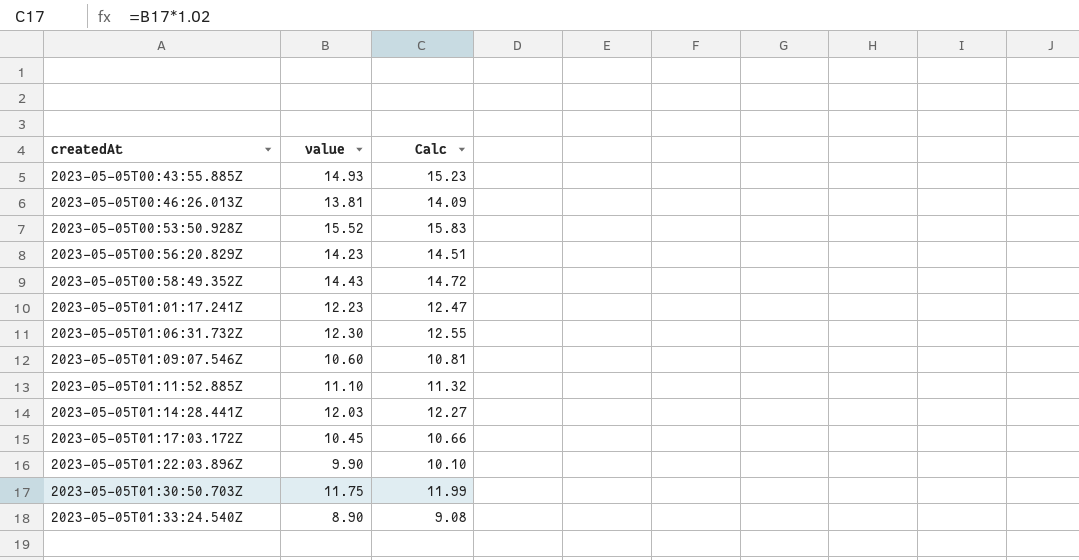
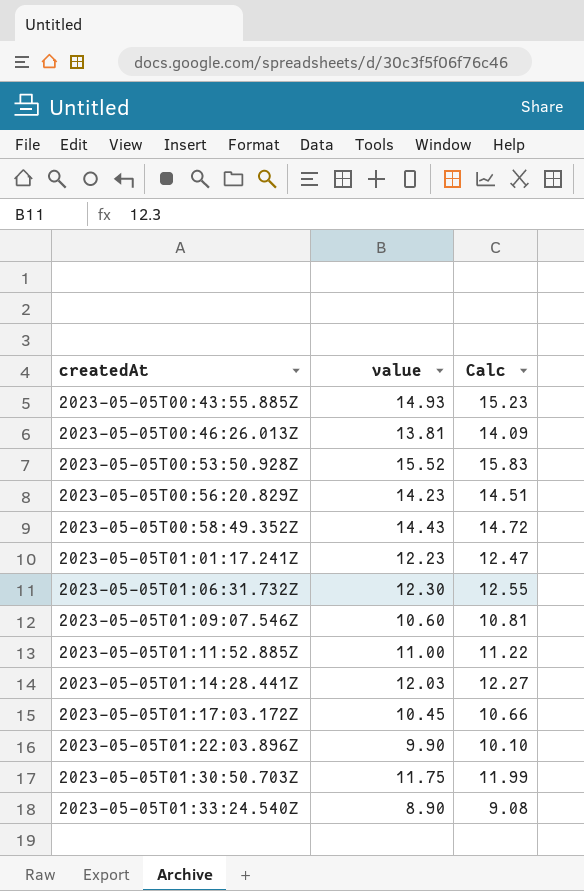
2023-05-05T01:11:52.885Z | value: 11.10 -> 11.00
2023-05-05T01:11:52.885Z | Calc: 11.32 -> 11.22

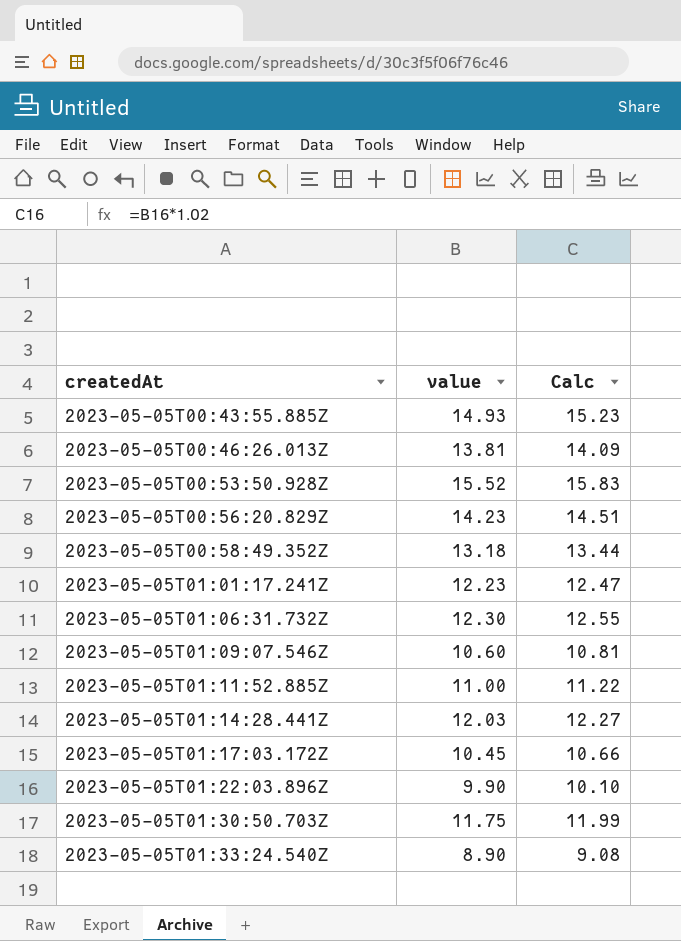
2023-05-05T00:58:49.352Z | value: 14.43 -> 13.18
2023-05-05T00:58:49.352Z | Calc: 14.72 -> 13.44

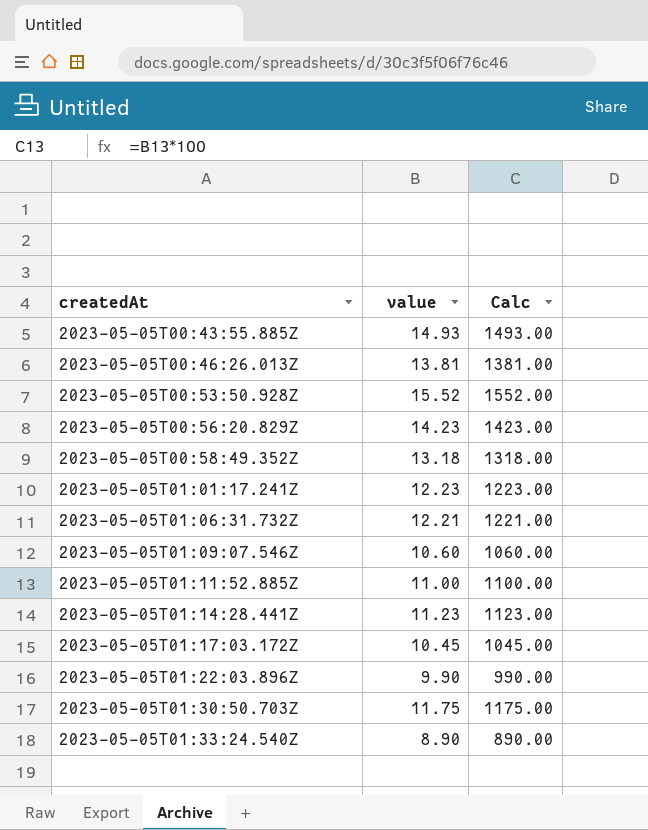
column Calc | formula: [value] * 1.02 -> [value] * 100
2023-05-05T01:06:31.732Z | value: 12.30 -> 12.21
2023-05-05T01:14:28.441Z | value: 12.03 -> 11.23

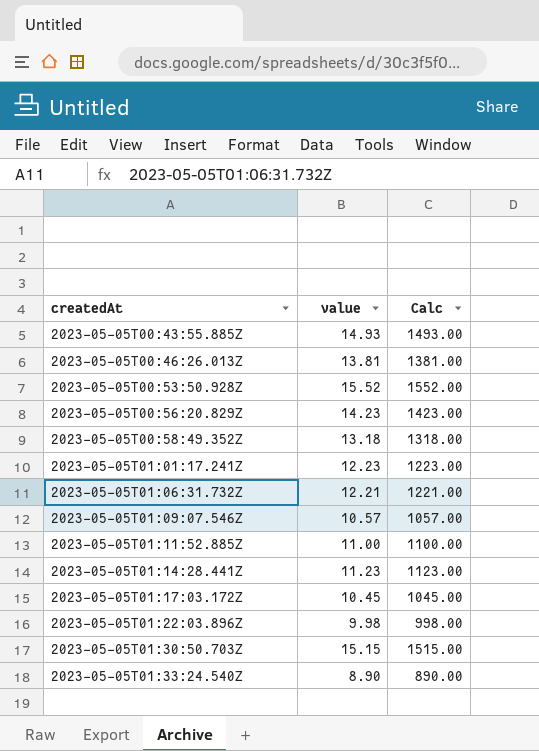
2023-05-05T01:09:07.546Z | value: 10.60 -> 10.57
2023-05-05T01:09:07.546Z | Calc: 1060.00 -> 1057.00
2023-05-05T01:22:03.896Z | value: 9.90 -> 9.98
2023-05-05T01:22:03.896Z | Calc: 990.00 -> 998.00
2023-05-05T01:30:50.703Z | value: 11.75 -> 15.15
2023-05-05T01:30:50.703Z | Calc: 1175.00 -> 1515.00

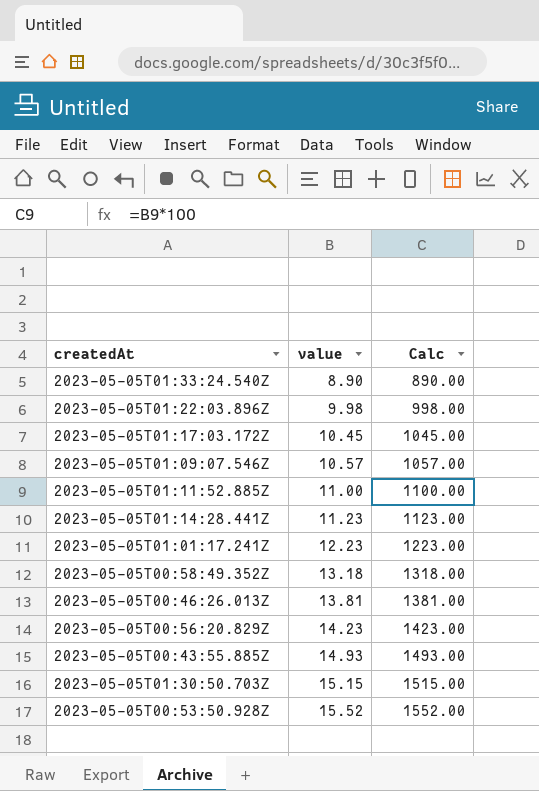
row order: createdAt ascending -> value ascending
row 2023-05-05T01:06:31.732Z: 12.21 | 1221.00 -> none

